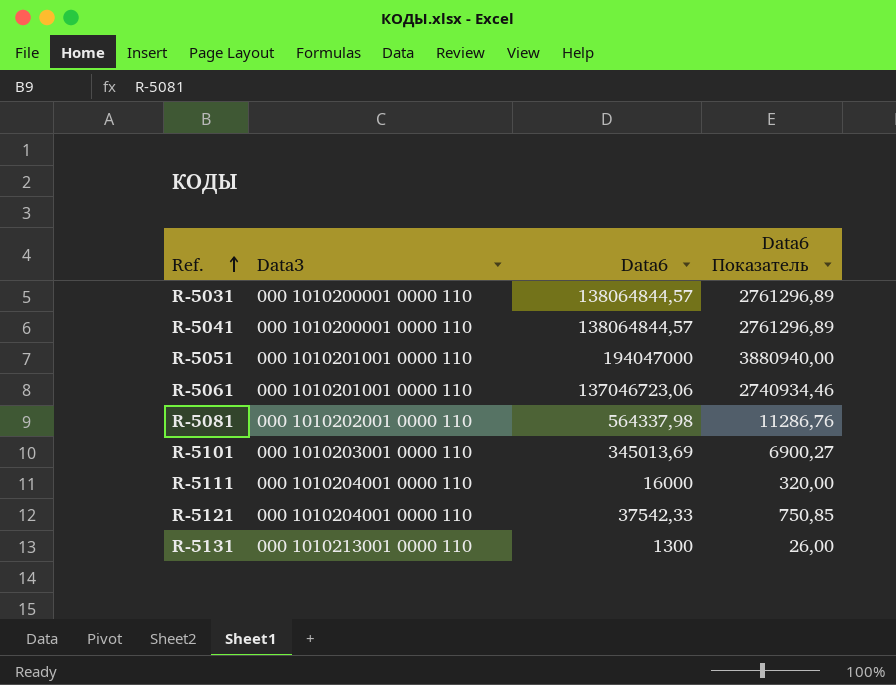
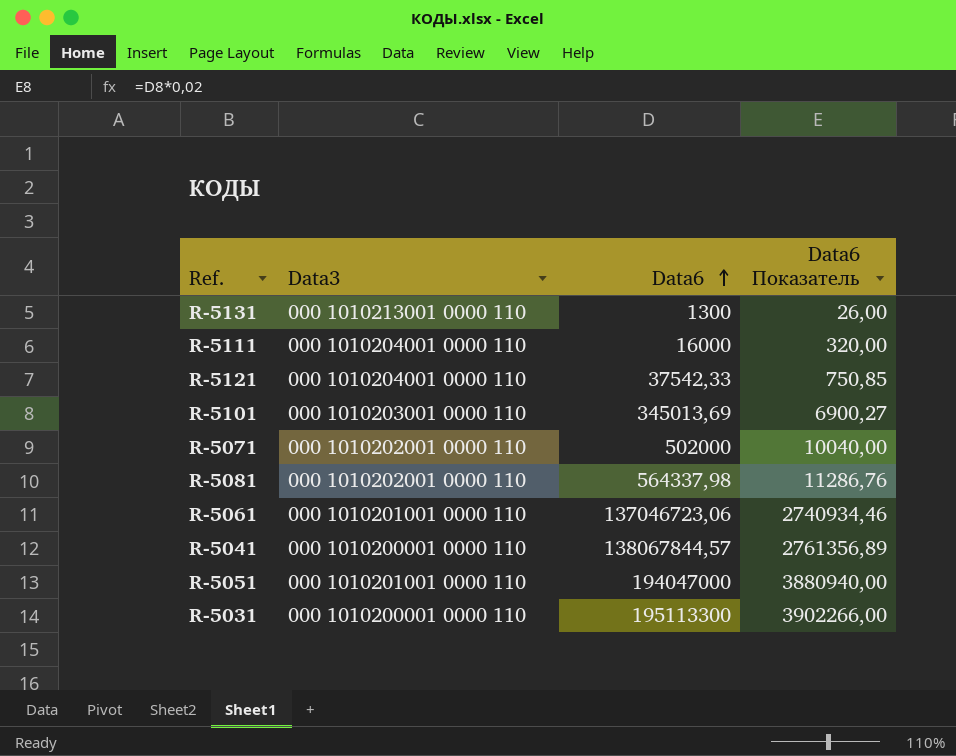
row order: Ref. ascending -> Data6 ascending
row R-5071: none -> 000 1010202001 0000 110 | 502000 | 10040,00
R-5041 | Data6: 138064844,57 -> 138067844,57
R-5041 | Data6 Показатель: 2761296,89 -> 2761356,89
R-5031 | Data6: 138064844,57 -> 195113300
R-5031 | Data6 Показатель: 2761296,89 -> 3902266,00

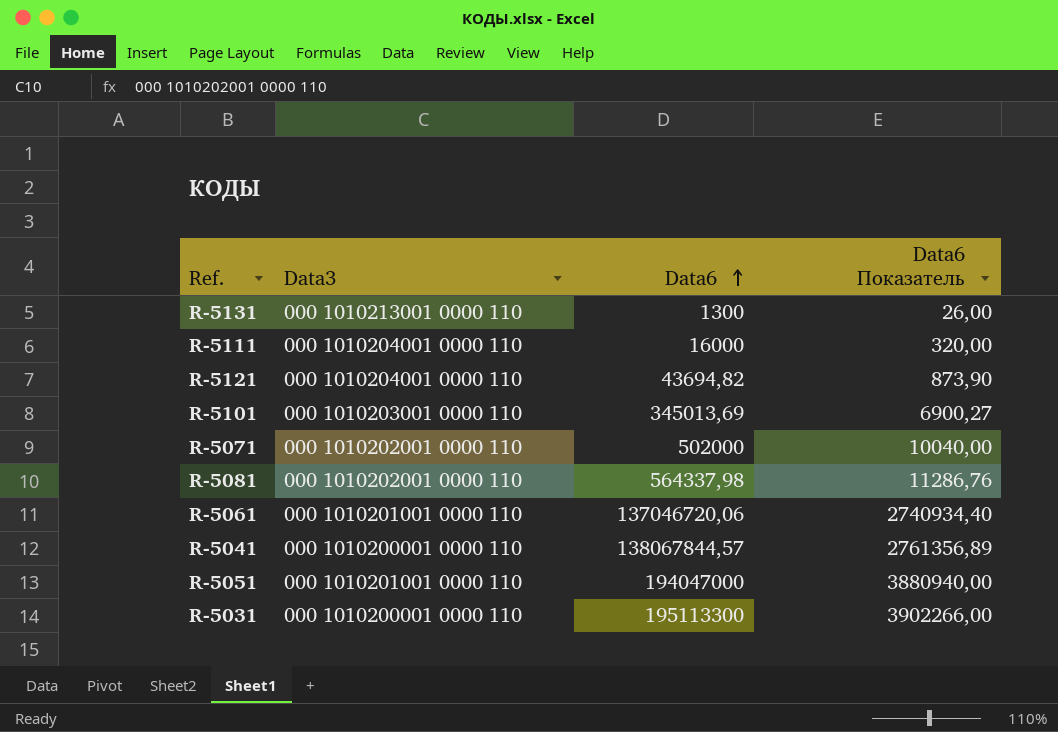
R-5121 | Data6: 37542,33 -> 43694,82
R-5121 | Data6 Показатель: 750,85 -> 873,90
R-5061 | Data6: 137046723,06 -> 137046720,06
R-5061 | Data6 Показатель: 2740934,46 -> 2740934,40

